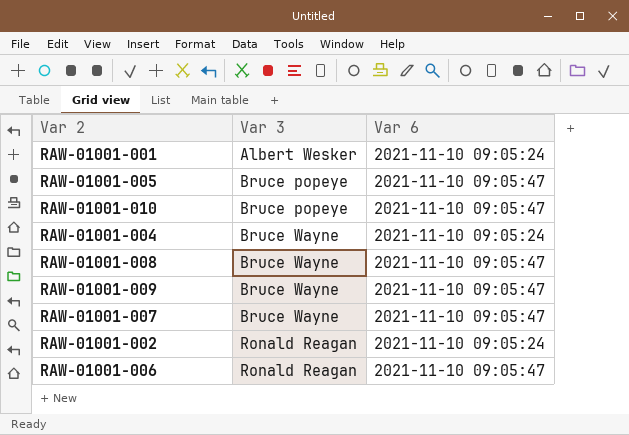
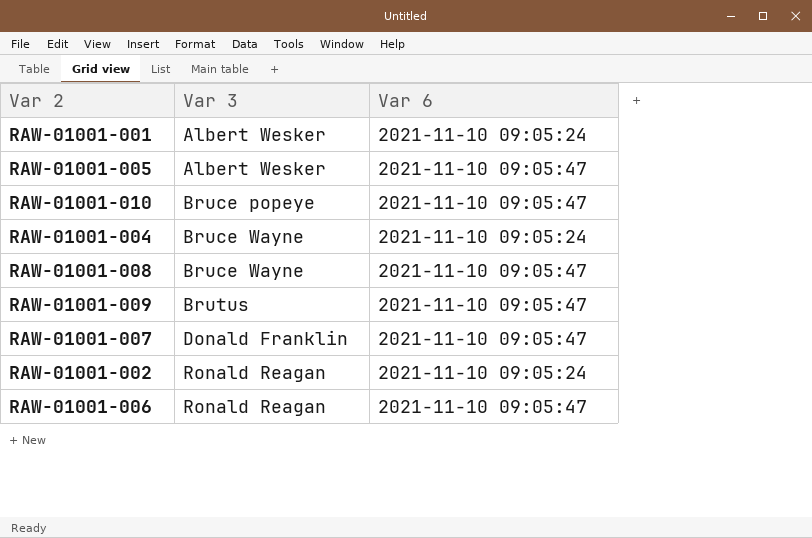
RAW-01001-005 | Var 3: Bruce popeye -> Albert Wesker
RAW-01001-009 | Var 3: Bruce Wayne -> Brutus
RAW-01001-007 | Var 3: Bruce Wayne -> Donald Franklin

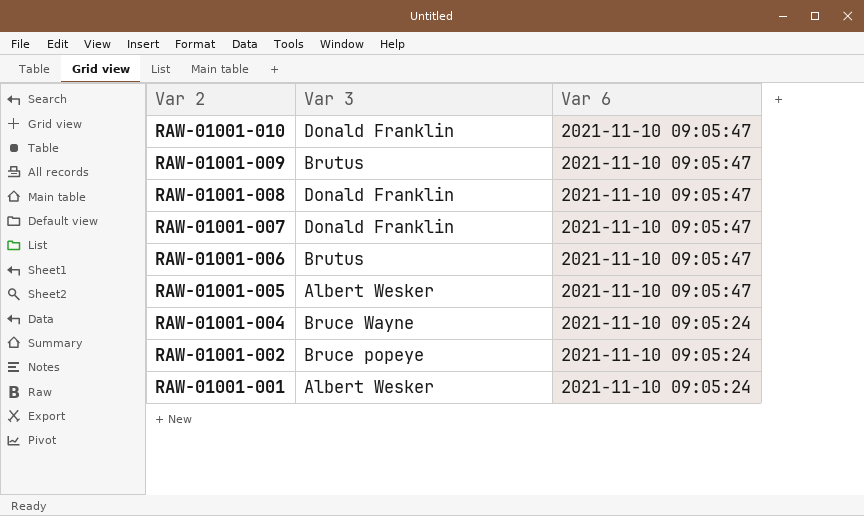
row order: Var 3 ascending -> Var 2 descending
RAW-01001-010 | Var 3: Bruce popeye -> Donald Franklin
RAW-01001-008 | Var 3: Bruce Wayne -> Donald Franklin
RAW-01001-006 | Var 3: Ronald Reagan -> Brutus
RAW-01001-002 | Var 3: Ronald Reagan -> Bruce popeye

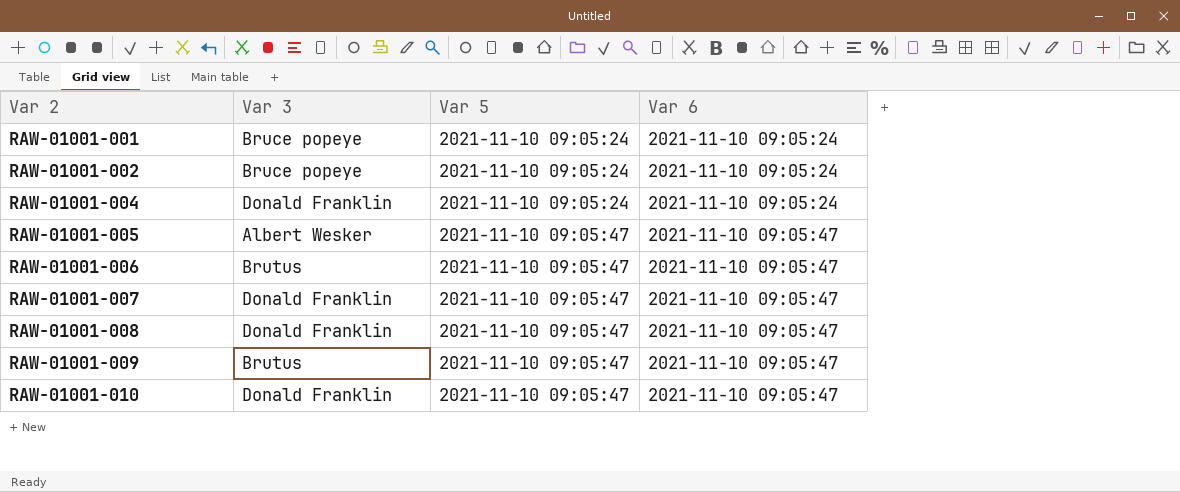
row order: Var 2 descending -> Var 2 ascending
column Var 5 | position: none -> 3
RAW-01001-001 | Var 3: Albert Wesker -> Bruce popeye
RAW-01001-004 | Var 3: Bruce Wayne -> Donald Franklin

